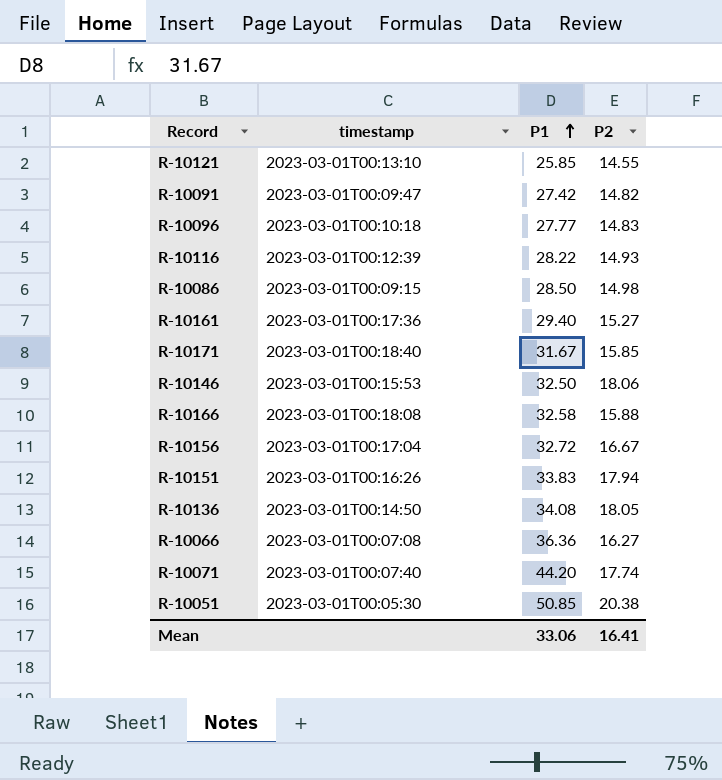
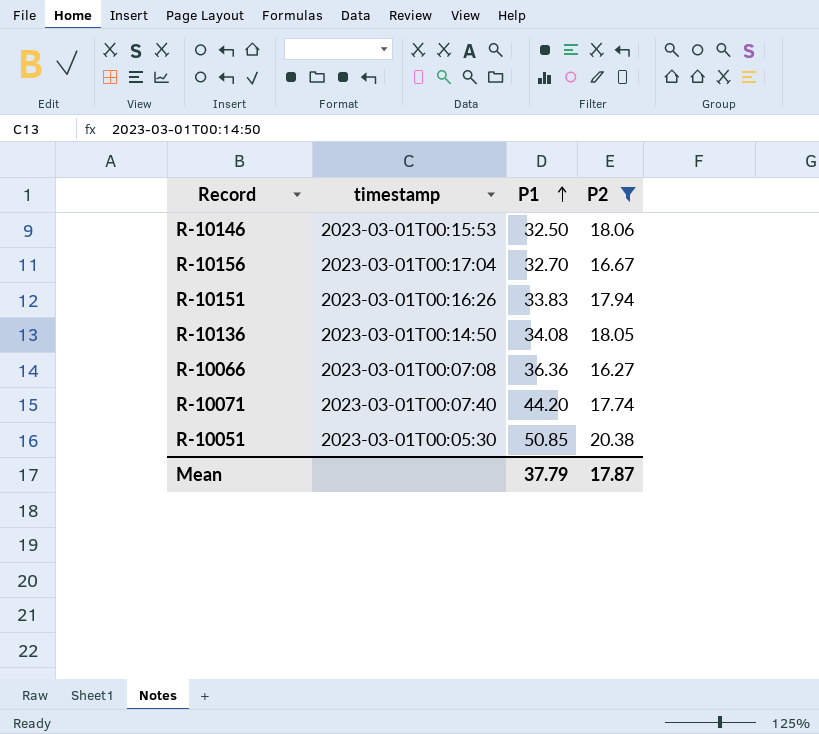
filter: none -> P2 >= 16.27
R-10156 | P1: 32.72 -> 32.70
Mean | P1: 33.06 -> 37.79
Mean | P2: 16.41 -> 17.87

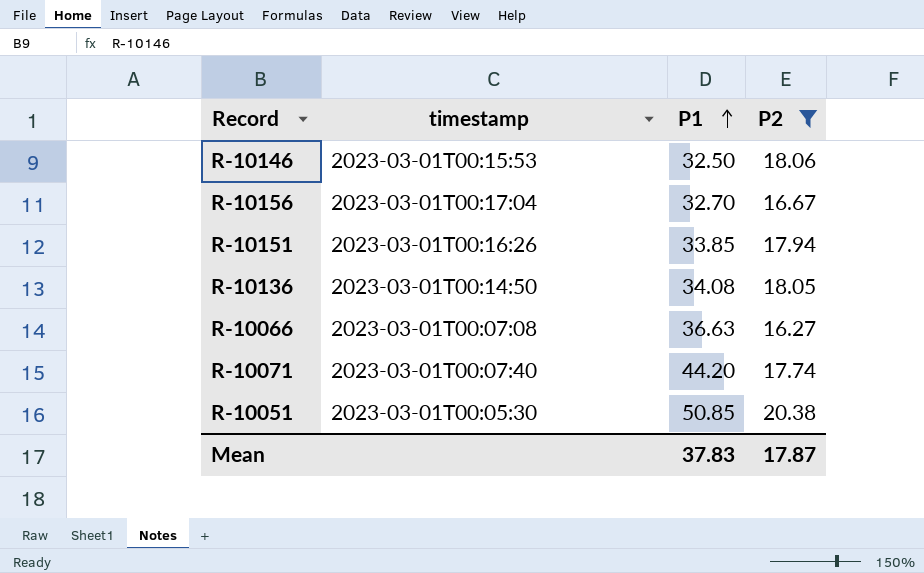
R-10151 | P1: 33.83 -> 33.85
R-10066 | P1: 36.36 -> 36.63
Mean | P1: 37.79 -> 37.83

